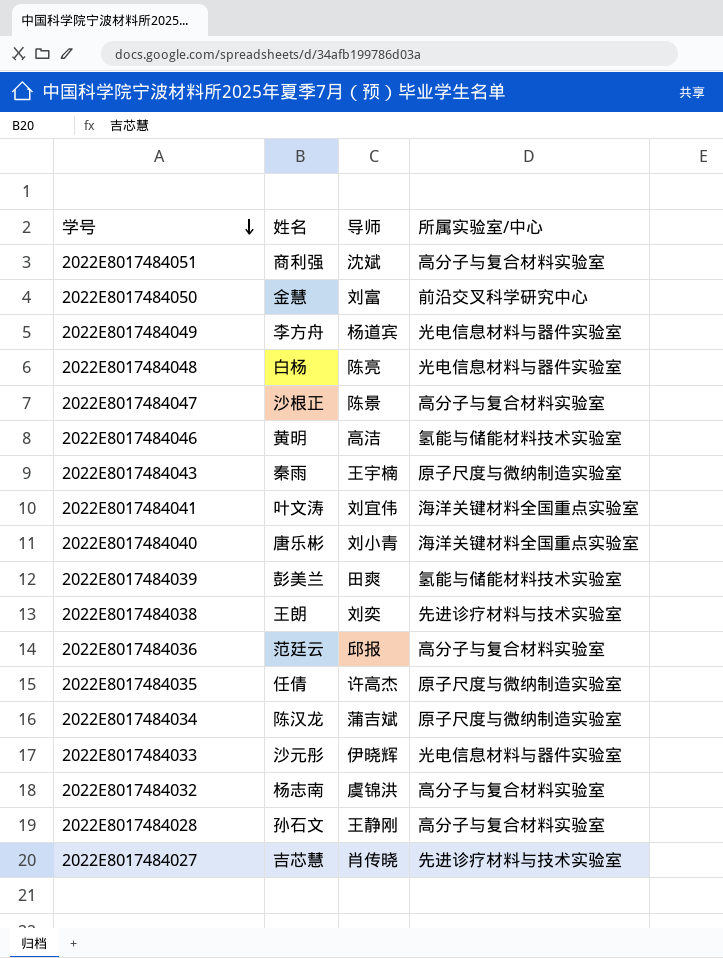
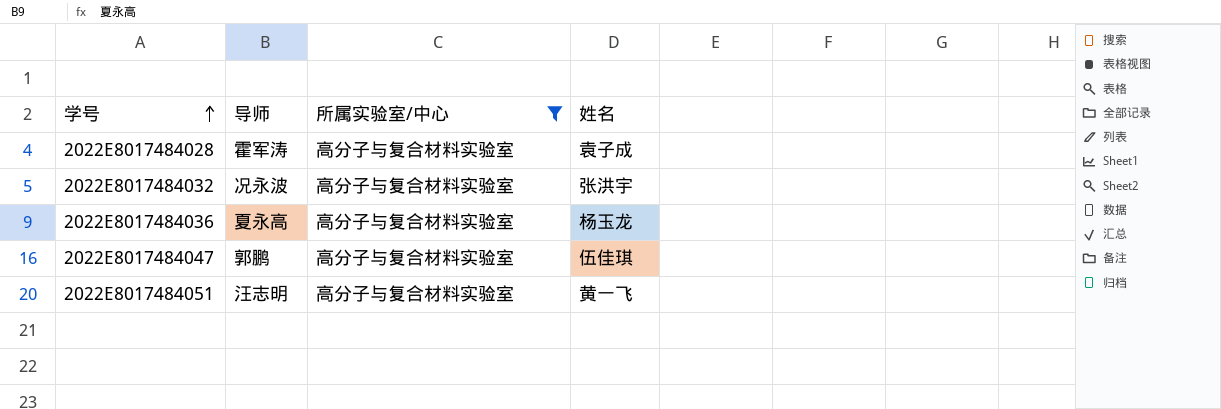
filter: none -> 所属实验室/中心 = 高分子与复合材料实验室
row order: 学号 descending -> 学号 ascending
column 姓名 | position: 2 -> 4
2022E8017484028 | 导师: 王静刚 -> 霍军涛
2022E8017484028 | 姓名: 孙石文 -> 袁子成
2022E8017484032 | 导师: 虞锦洪 -> 况永波
2022E8017484032 | 姓名: 杨志南 -> 张洪宇
2022E8017484036 | 导师: 邱报 -> 夏永高
2022E8017484036 | 姓名: 范廷云 -> 杨玉龙
2022E8017484047 | 导师: 陈景 -> 郭鹏
2022E8017484047 | 姓名: 沙根正 -> 伍佳琪
2022E8017484051 | 导师: 沈斌 -> 汪志明
2022E8017484051 | 姓名: 商利强 -> 黄一飞

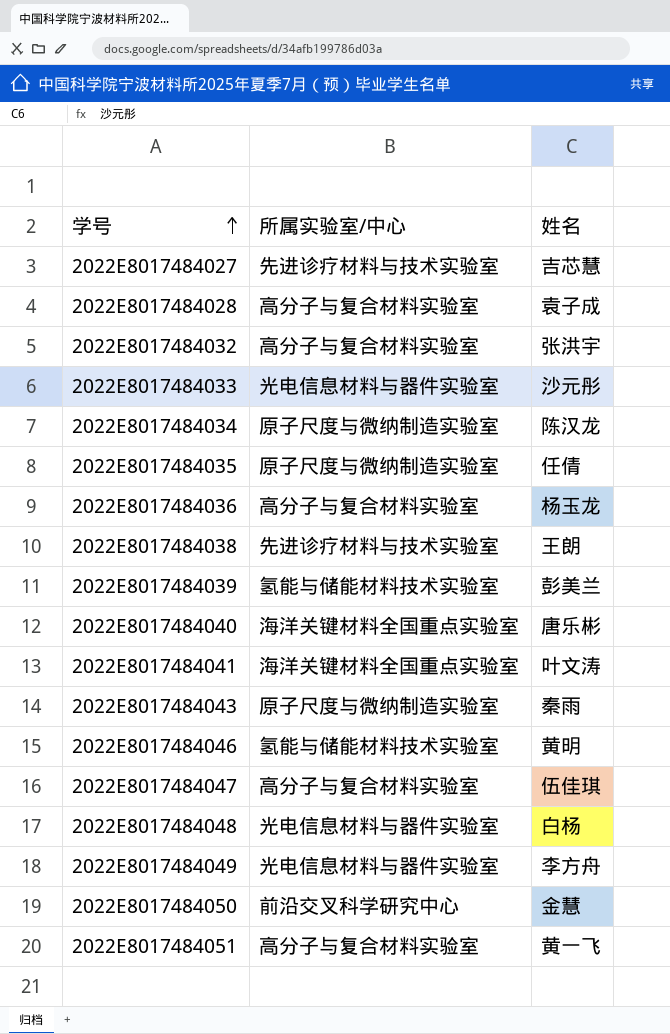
filter: 所属实验室/中心 = 高分子与复合材料实验室 -> none
column 导师 | position: 2 -> none

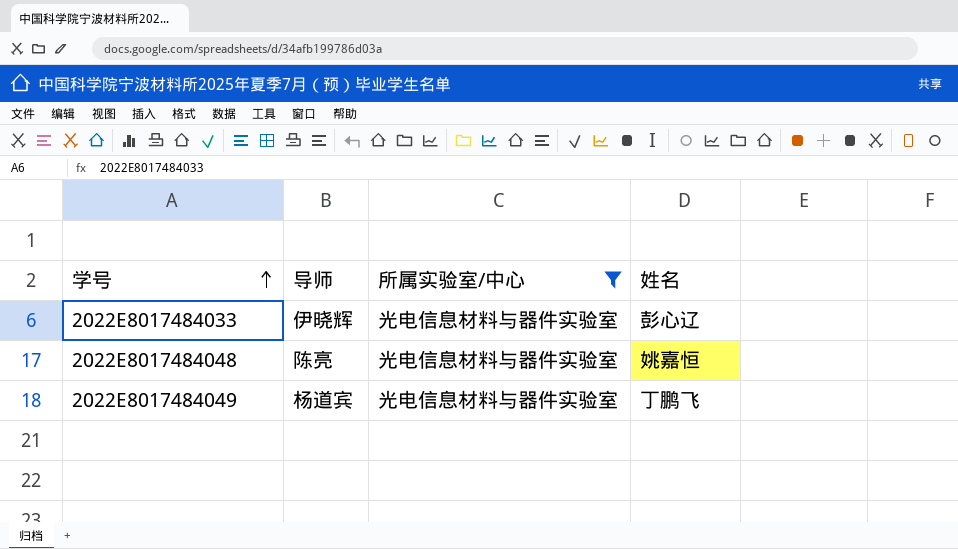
filter: none -> 所属实验室/中心 = 光电信息材料与器件实验室
column 导师 | position: none -> 2
2022E8017484033 | 姓名: 沙元彤 -> 彭心辽
2022E8017484048 | 姓名: 白杨 -> 姚嘉恒
2022E8017484049 | 姓名: 李方舟 -> 丁鹏飞

